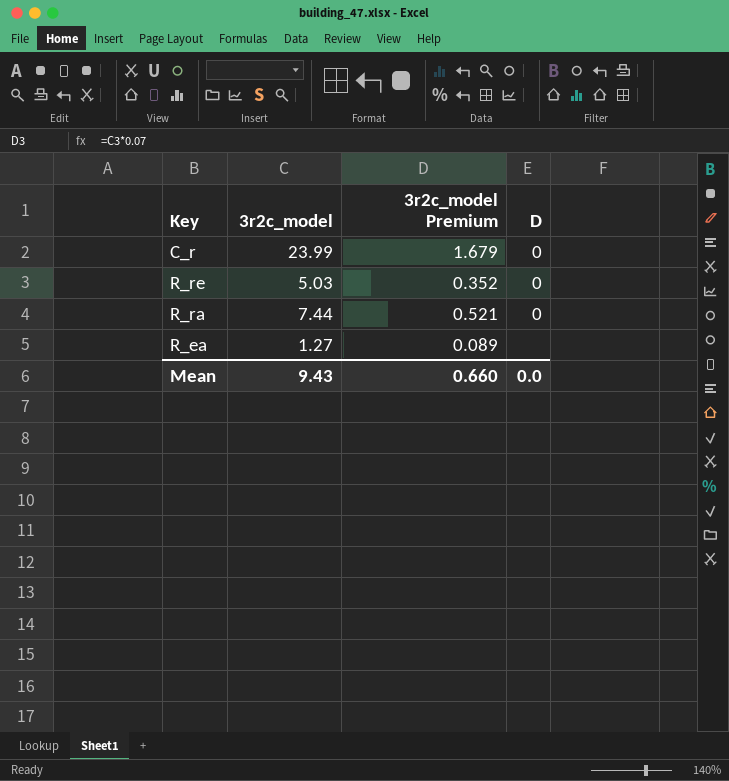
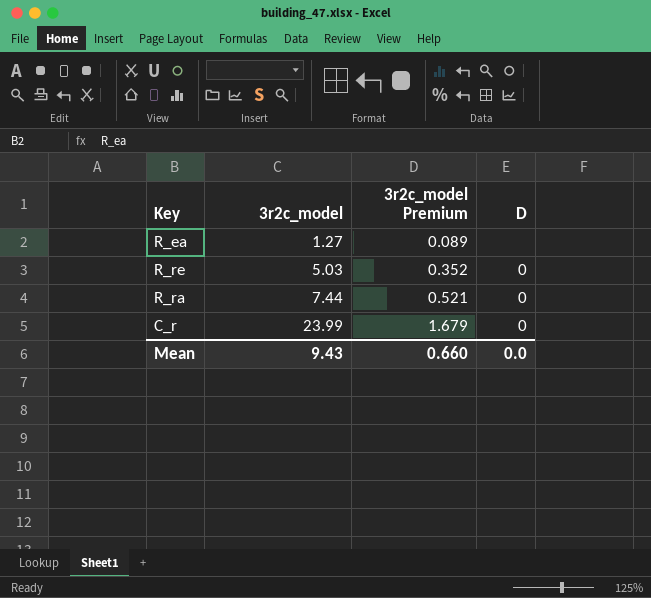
row order: none -> 3r2c_model ascending

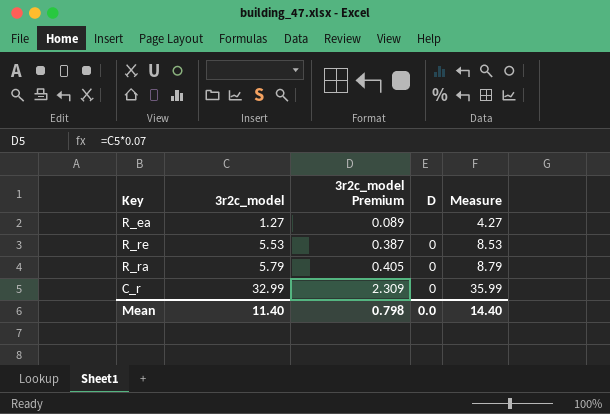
column Measure | formula: none -> [3r2c_model] + 3
R_re | 3r2c_model: 5.03 -> 5.53
R_re | 3r2c_model Premium: 0.352 -> 0.387
R_ra | 3r2c_model: 7.44 -> 5.79
R_ra | 3r2c_model Premium: 0.521 -> 0.405
C_r | 3r2c_model: 23.99 -> 32.99
C_r | 3r2c_model Premium: 1.679 -> 2.309
Mean | 3r2c_model: 9.43 -> 11.40
Mean | 3r2c_model Premium: 0.660 -> 0.798

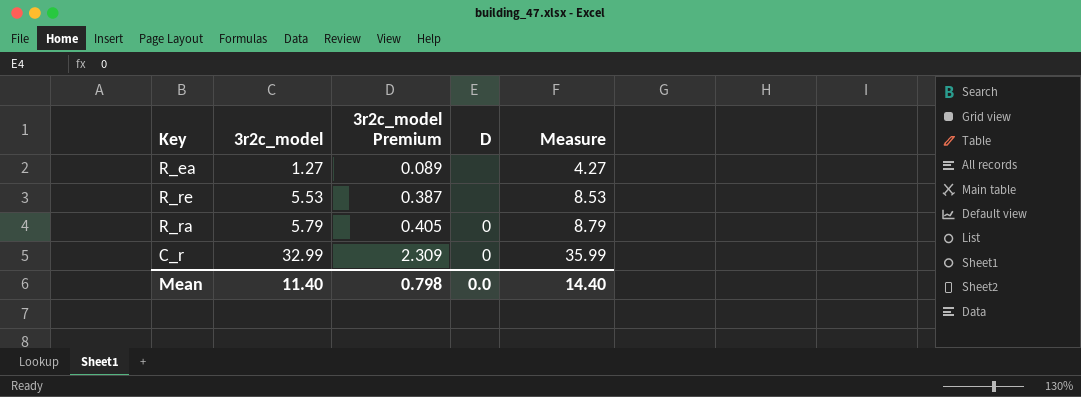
R_re | D: 0 -> none

